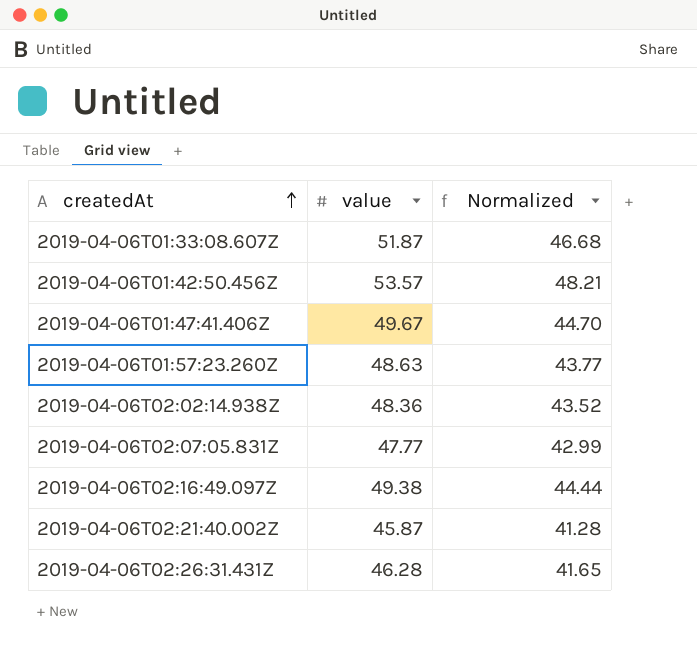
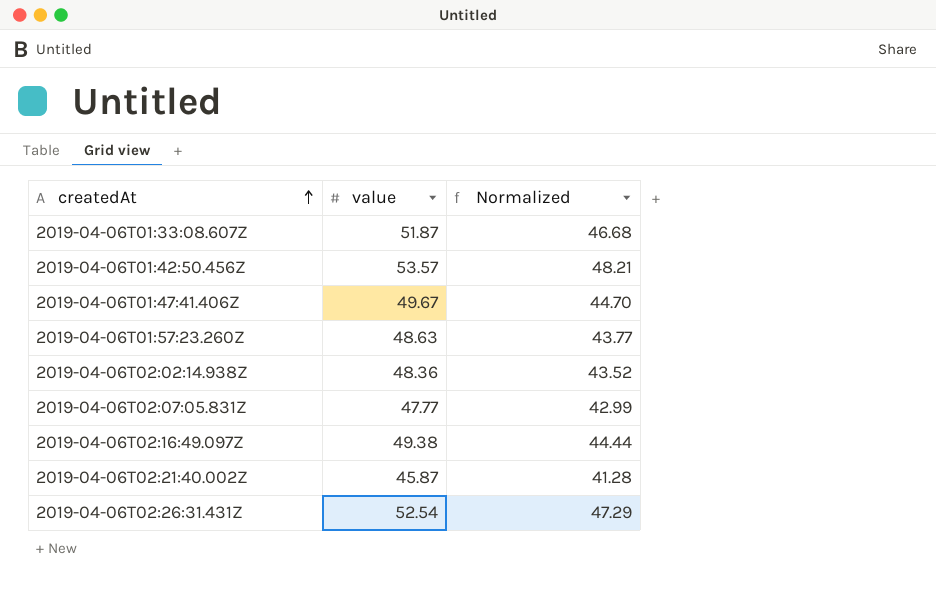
2019-04-06T02:26:31.431Z | value: 46.28 -> 52.54
2019-04-06T02:26:31.431Z | Normalized: 41.65 -> 47.29

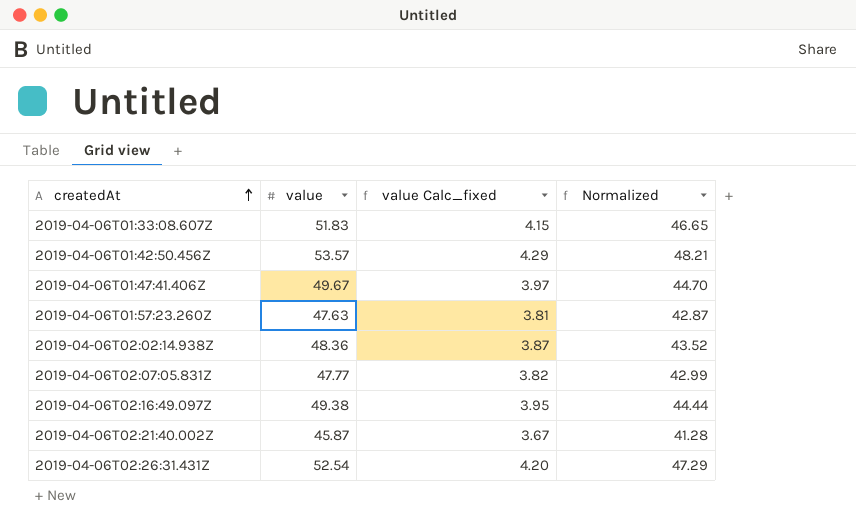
column value Calc_fixed | formula: none -> [value] * 0.08
2019-04-06T01:33:08.607Z | value: 51.87 -> 51.83
2019-04-06T01:33:08.607Z | Normalized: 46.68 -> 46.65
2019-04-06T01:57:23.260Z | value: 48.63 -> 47.63
2019-04-06T01:57:23.260Z | Normalized: 43.77 -> 42.87

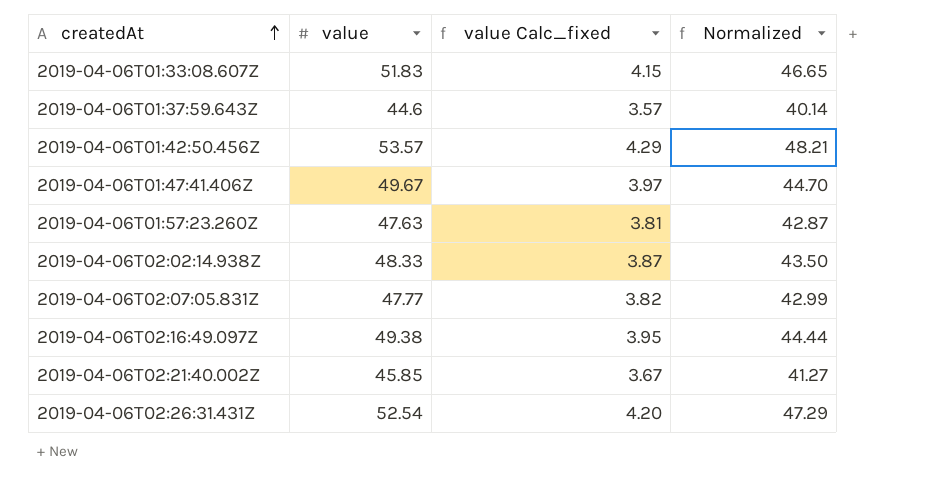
row 2019-04-06T01:37:59.643Z: none -> 44.6 | 3.57 | 40.14
2019-04-06T02:02:14.938Z | value: 48.36 -> 48.33
2019-04-06T02:02:14.938Z | Normalized: 43.52 -> 43.50
2019-04-06T02:21:40.002Z | value: 45.87 -> 45.85
2019-04-06T02:21:40.002Z | Normalized: 41.28 -> 41.27

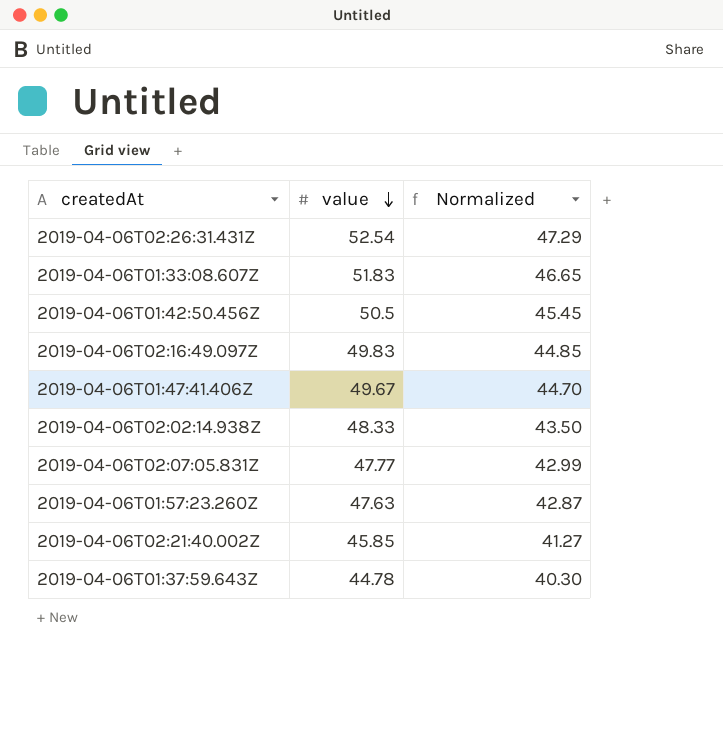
row order: createdAt ascending -> value descending
column value Calc_fixed | formula: [value] * 0.08 -> none
2019-04-06T01:42:50.456Z | value: 53.57 -> 50.5
2019-04-06T01:42:50.456Z | Normalized: 48.21 -> 45.45
2019-04-06T02:16:49.097Z | value: 49.38 -> 49.83
2019-04-06T02:16:49.097Z | Normalized: 44.44 -> 44.85
2019-04-06T01:37:59.643Z | value: 44.6 -> 44.78
2019-04-06T01:37:59.643Z | Normalized: 40.14 -> 40.30

